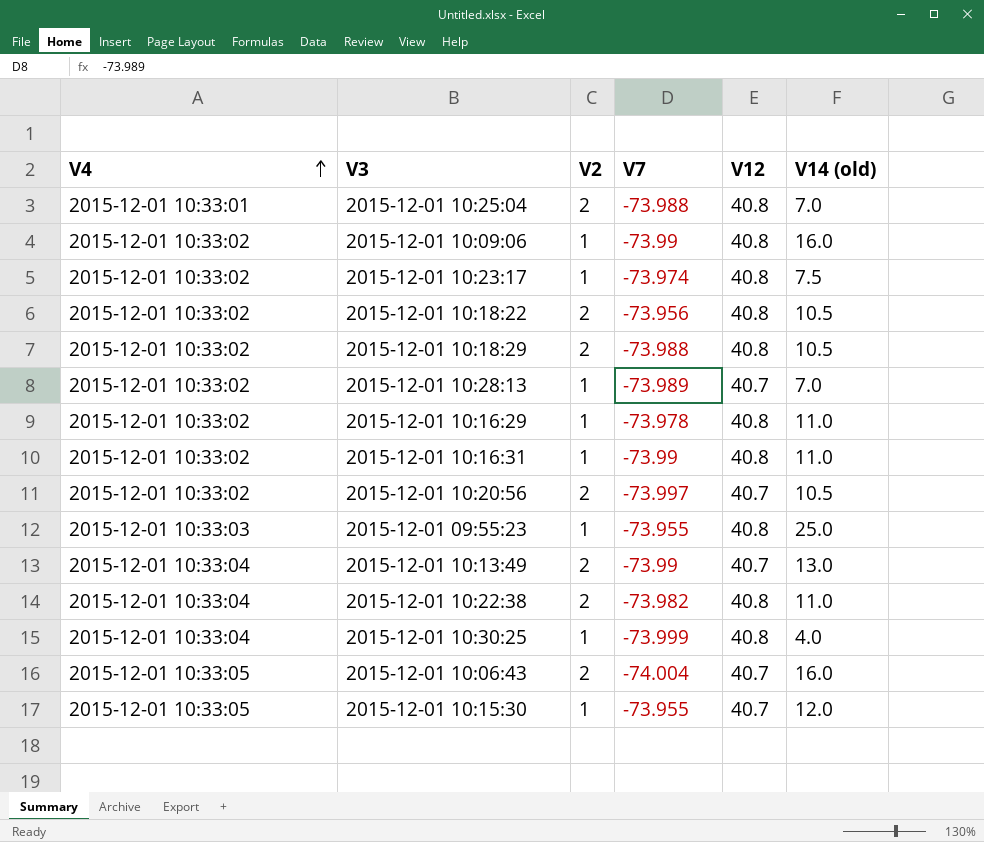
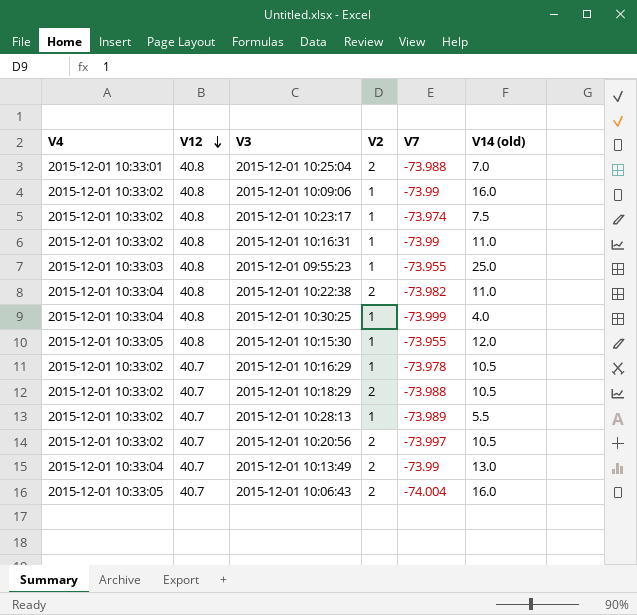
row order: V4 ascending -> V12 descending
column V12 | position: 5 -> 2
row 2015-12-01 10:18:22: 2015-12-01 10:33:02 | 2 | -73.956 | 40.8 | 10.5 -> none
2015-12-01 10:15:30 | V12: 40.7 -> 40.8
2015-12-01 10:16:29 | V12: 40.8 -> 40.7
2015-12-01 10:16:29 | V14 (old): 11.0 -> 10.5
2015-12-01 10:18:29 | V12: 40.8 -> 40.7
2015-12-01 10:28:13 | V14 (old): 7.0 -> 5.5

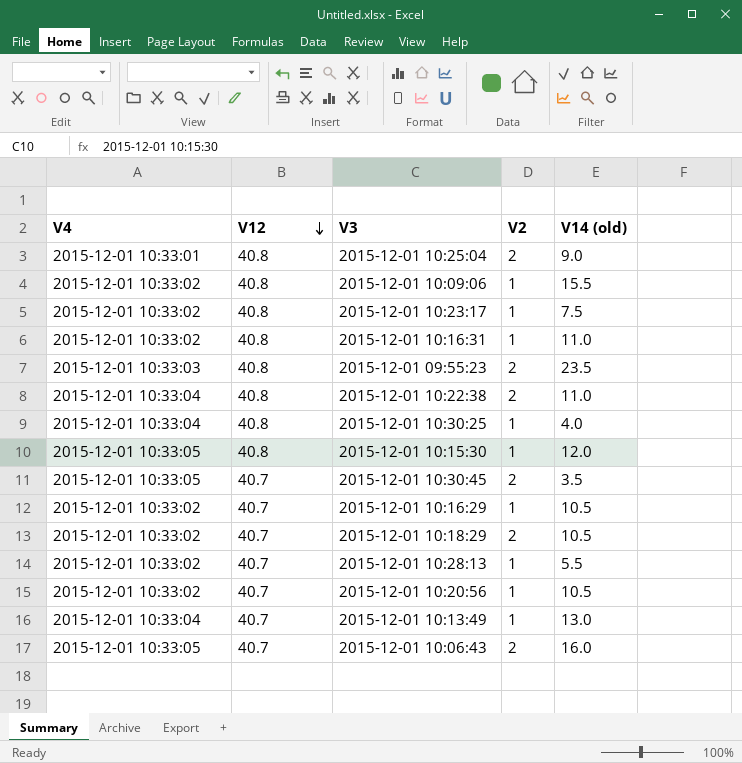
column V7 | position: 5 -> none
2015-12-01 10:25:04 | V14 (old): 7.0 -> 9.0
2015-12-01 10:09:06 | V14 (old): 16.0 -> 15.5
2015-12-01 09:55:23 | V2: 1 -> 2
2015-12-01 09:55:23 | V14 (old): 25.0 -> 23.5
row 2015-12-01 10:30:45: none -> 2015-12-01 10:33:05 | 40.7 | 2 | 3.5
2015-12-01 10:20:56 | V2: 2 -> 1
2015-12-01 10:13:49 | V2: 2 -> 1

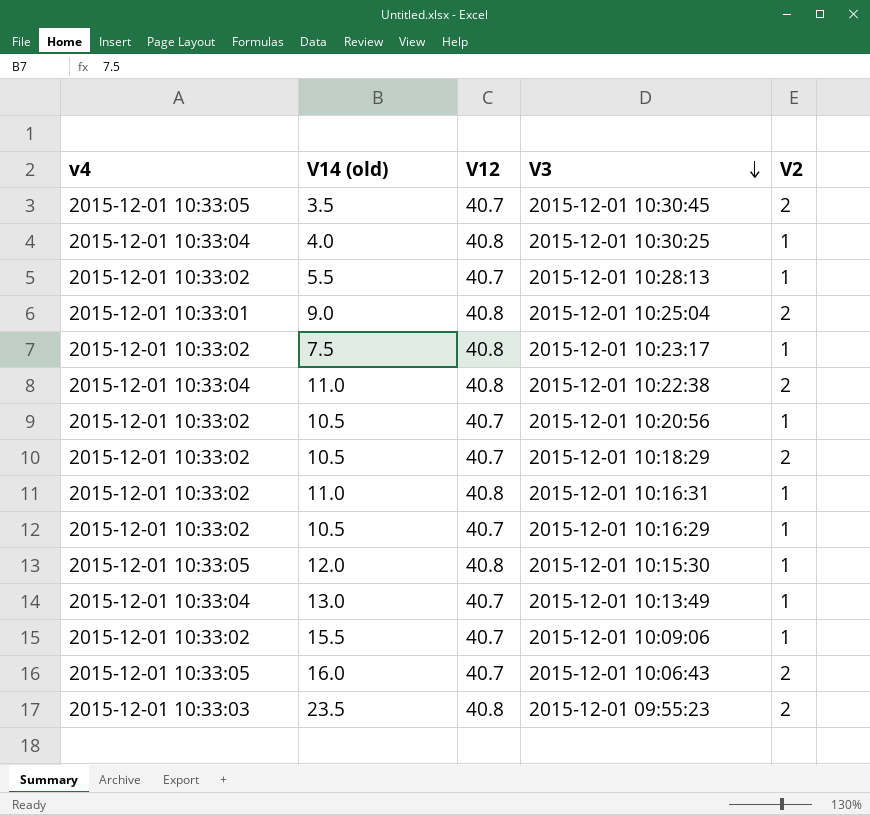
row order: V12 descending -> V3 descending
column name: V4 -> v4
column V14 (old) | position: 5 -> 2
2015-12-01 10:09:06 | V12: 40.8 -> 40.7

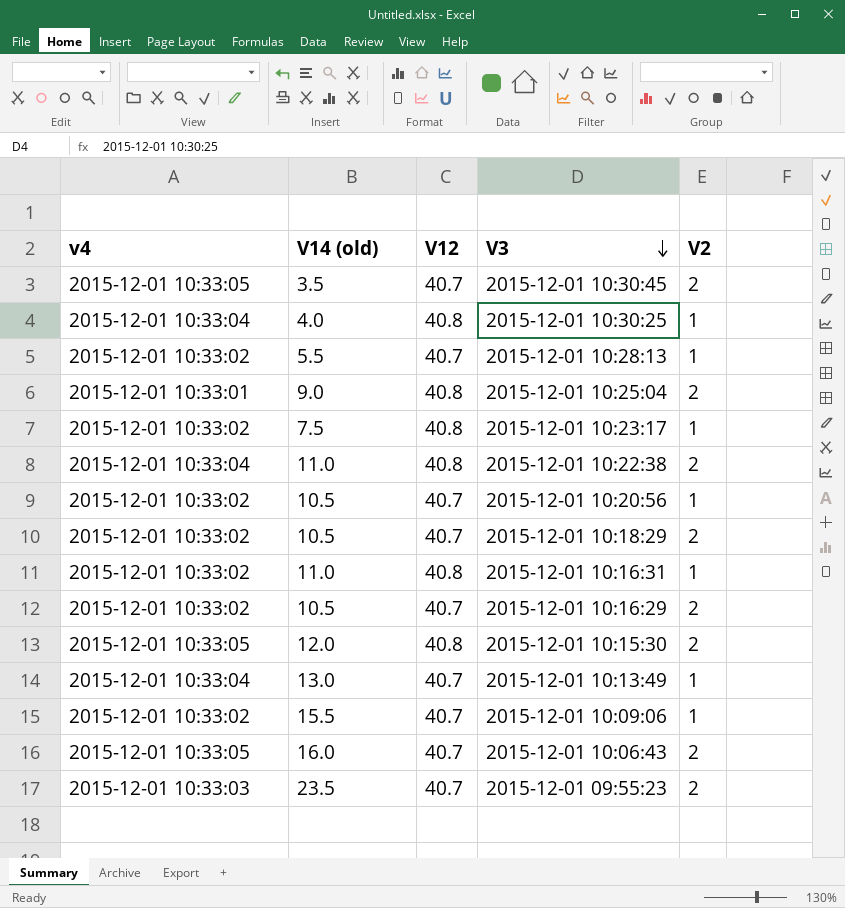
2015-12-01 10:16:29 | V2: 1 -> 2
2015-12-01 10:15:30 | V2: 1 -> 2
2015-12-01 09:55:23 | V12: 40.8 -> 40.7

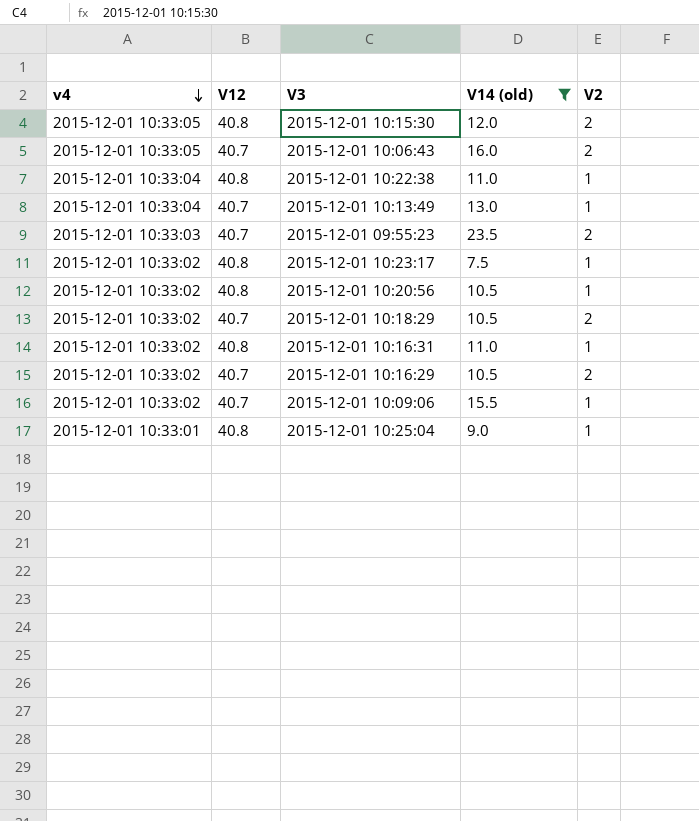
filter: none -> V14 (old) >= 7.5
row order: V3 descending -> v4 descending
column V14 (old) | position: 2 -> 4
2015-12-01 10:22:38 | V2: 2 -> 1
2015-12-01 10:20:56 | V12: 40.7 -> 40.8
2015-12-01 10:25:04 | V2: 2 -> 1

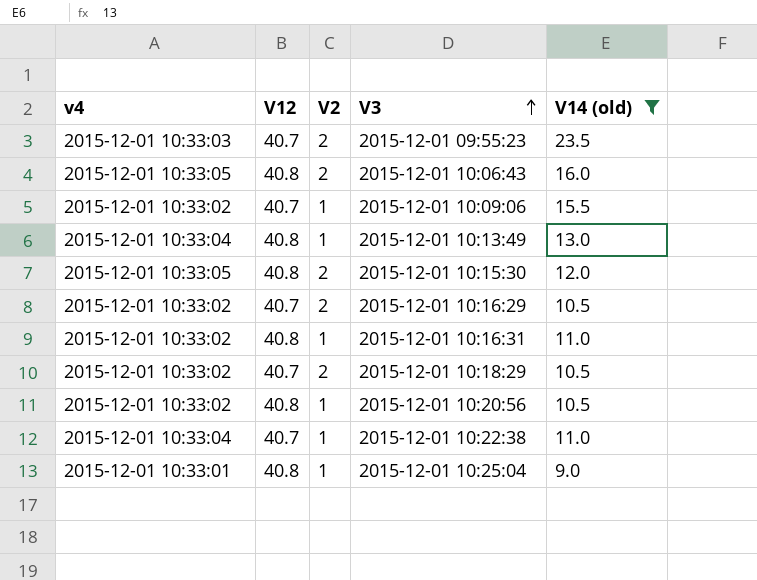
row order: v4 descending -> V3 ascending
column V2 | position: 5 -> 3
row 2015-12-01 10:23:17: 2015-12-01 10:33:02 | 40.8 | 7.5 | 1 -> none
2015-12-01 10:06:43 | V12: 40.7 -> 40.8
2015-12-01 10:13:49 | V12: 40.7 -> 40.8
2015-12-01 10:22:38 | V12: 40.8 -> 40.7

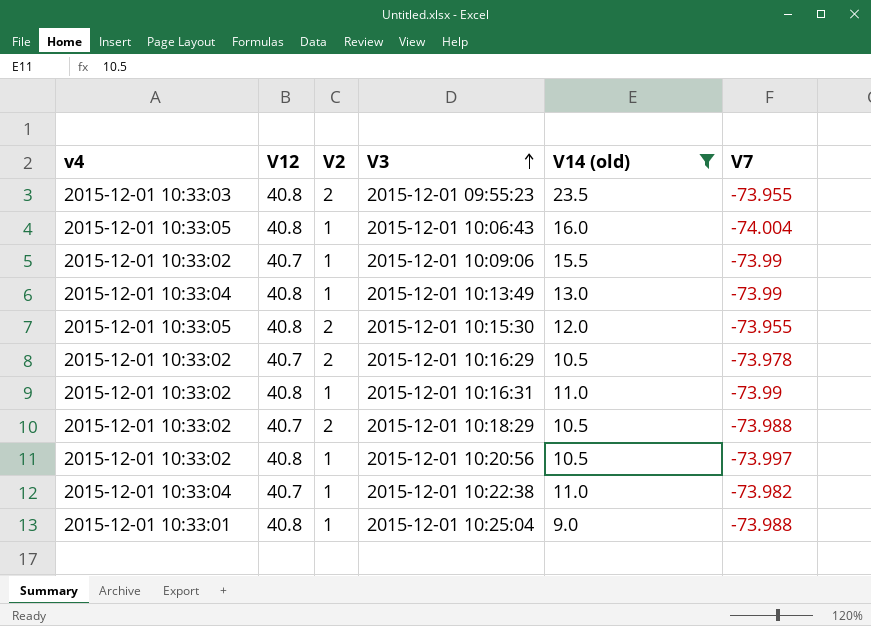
column V7 | position: none -> 6
2015-12-01 09:55:23 | V12: 40.7 -> 40.8
2015-12-01 10:06:43 | V2: 2 -> 1

